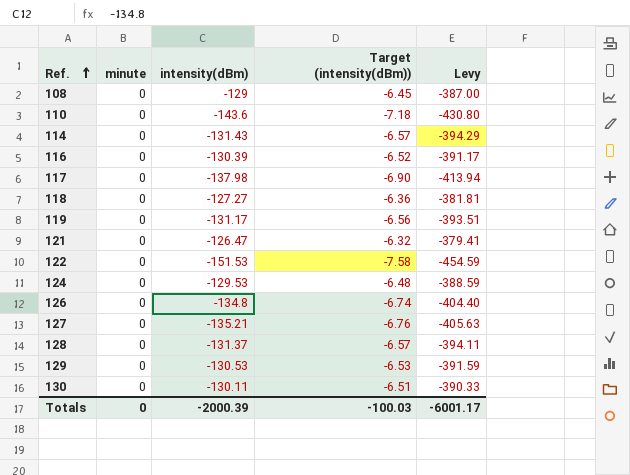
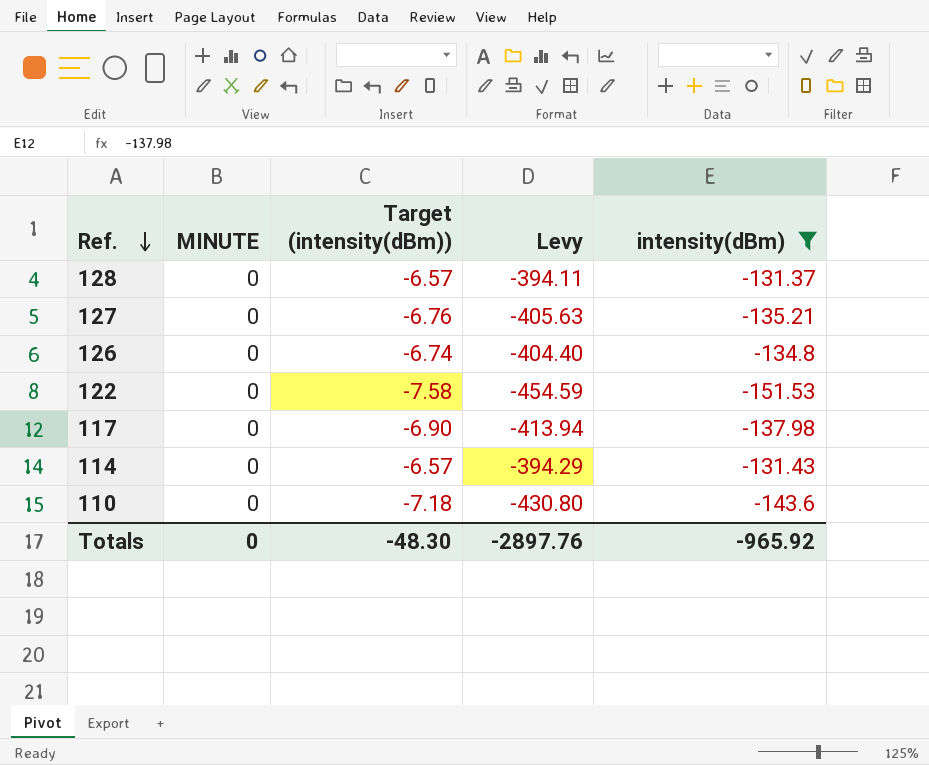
filter: none -> intensity(dBm) <= -131.37
row order: Ref. ascending -> Ref. descending
column name: minute -> MINUTE
column intensity(dBm) | position: 3 -> 5
Totals | Target (intensity(dBm)): -100.03 -> -48.30
Totals | Levy: -6001.17 -> -2897.76
Totals | intensity(dBm): -2000.39 -> -965.92

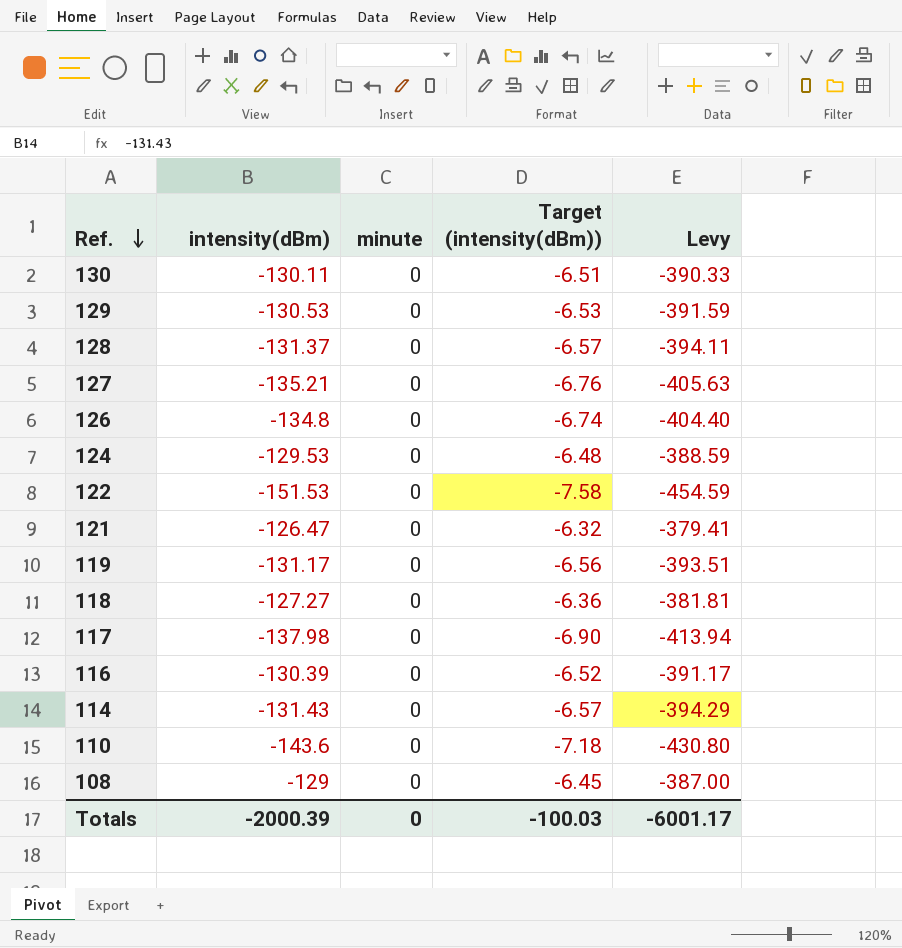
filter: intensity(dBm) <= -131.37 -> none
column intensity(dBm) | position: 5 -> 2
column name: MINUTE -> minute
Totals | intensity(dBm): -965.92 -> -2000.39
Totals | Target (intensity(dBm)): -48.30 -> -100.03
Totals | Levy: -2897.76 -> -6001.17

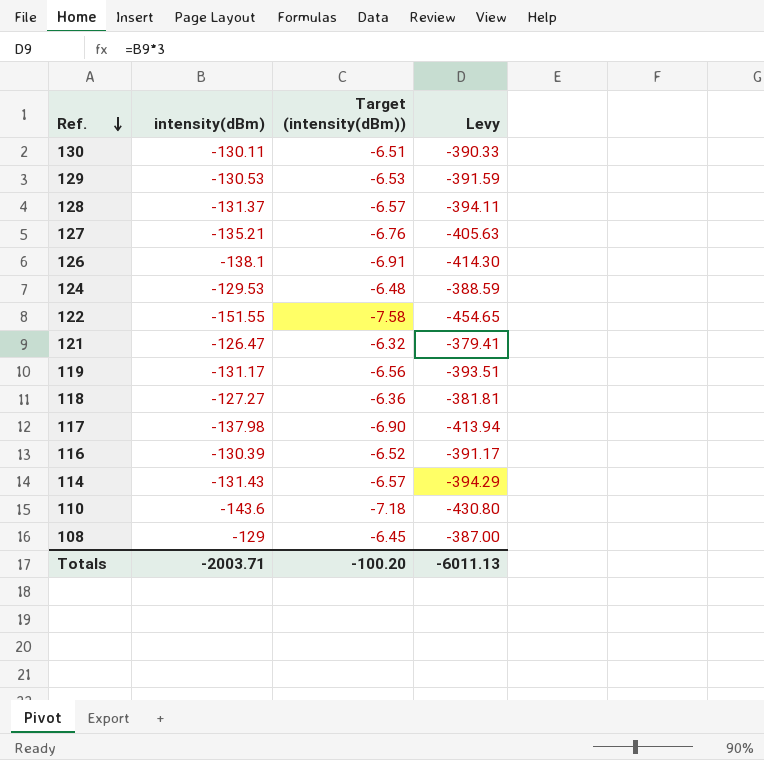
column minute | position: 3 -> none
126 | intensity(dBm): -134.8 -> -138.1
126 | Target (intensity(dBm)): -6.74 -> -6.91
126 | Levy: -404.40 -> -414.30
122 | intensity(dBm): -151.53 -> -151.55
122 | Levy: -454.59 -> -454.65
Totals | intensity(dBm): -2000.39 -> -2003.71
Totals | Target (intensity(dBm)): -100.03 -> -100.20
Totals | Levy: -6001.17 -> -6011.13

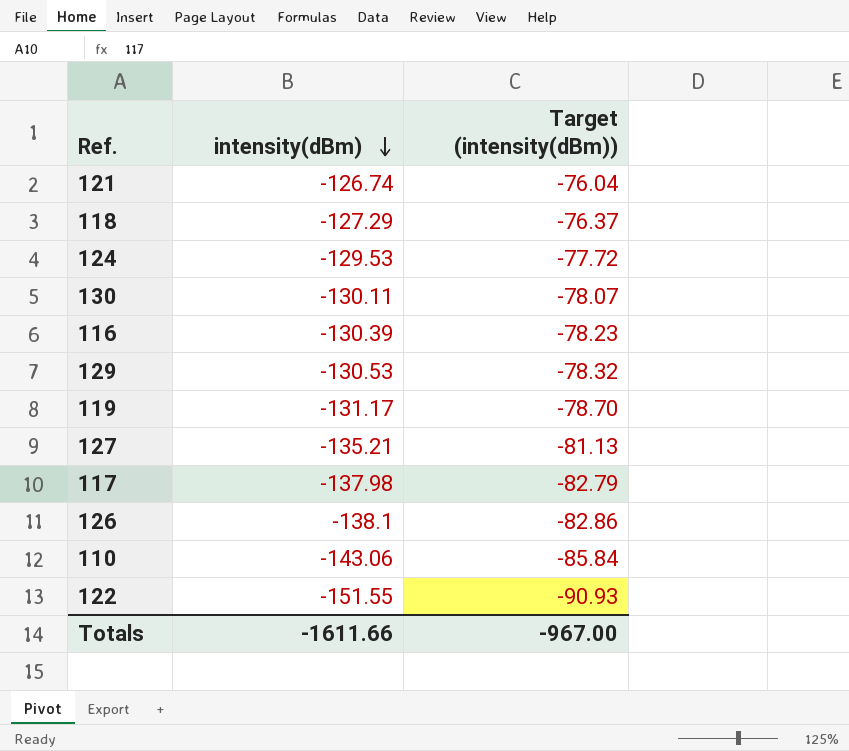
row order: Ref. descending -> intensity(dBm) descending
column Levy | formula: [intensity(dBm)] * 3 -> none
column Target (intensity(dBm)) | formula: [intensity(dBm)] * 0.05 -> [intensity(dBm)] * 0.6
row 128: -131.37 | -6.57 | -394.11 -> none
row 114: -131.43 | -6.57 | -394.29 -> none
row 108: -129 | -6.45 | -387.00 -> none
121 | intensity(dBm): -126.47 -> -126.74
118 | intensity(dBm): -127.27 -> -127.29
110 | intensity(dBm): -143.6 -> -143.06
Totals | intensity(dBm): -2003.71 -> -1611.66
Totals | Target (intensity(dBm)): -100.20 -> -967.00

